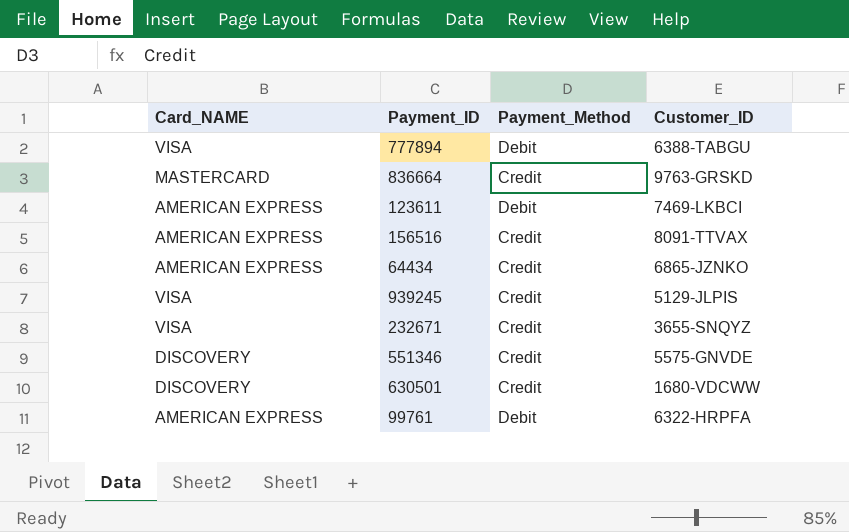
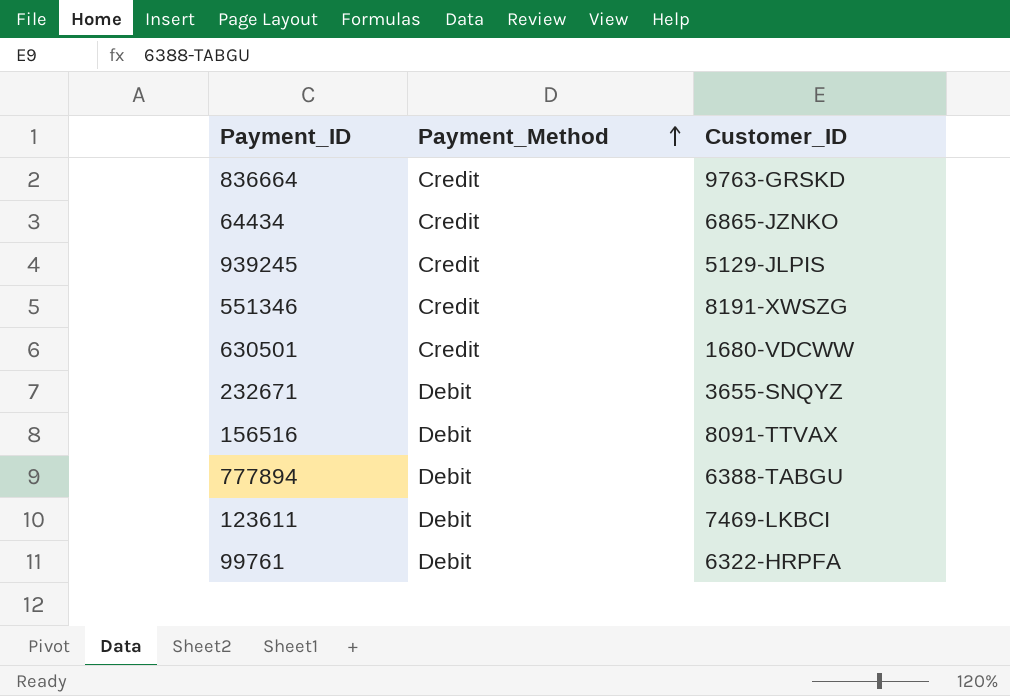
row order: none -> Payment_Method ascending
column Card_NAME | position: 1 -> none
551346 | Customer_ID: 5575-GNVDE -> 8191-XWSZG
232671 | Payment_Method: Credit -> Debit
156516 | Payment_Method: Credit -> Debit

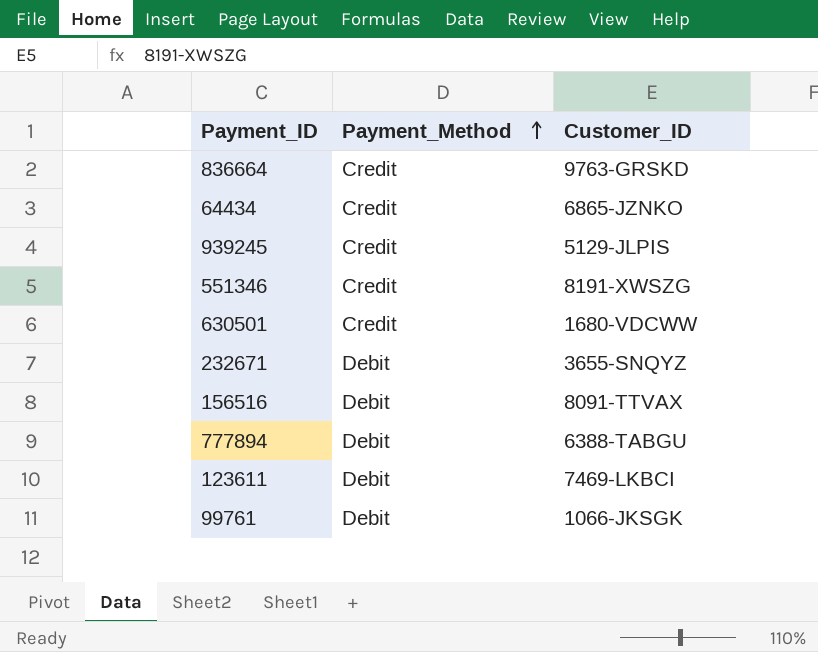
99761 | Customer_ID: 6322-HRPFA -> 1066-JKSGK

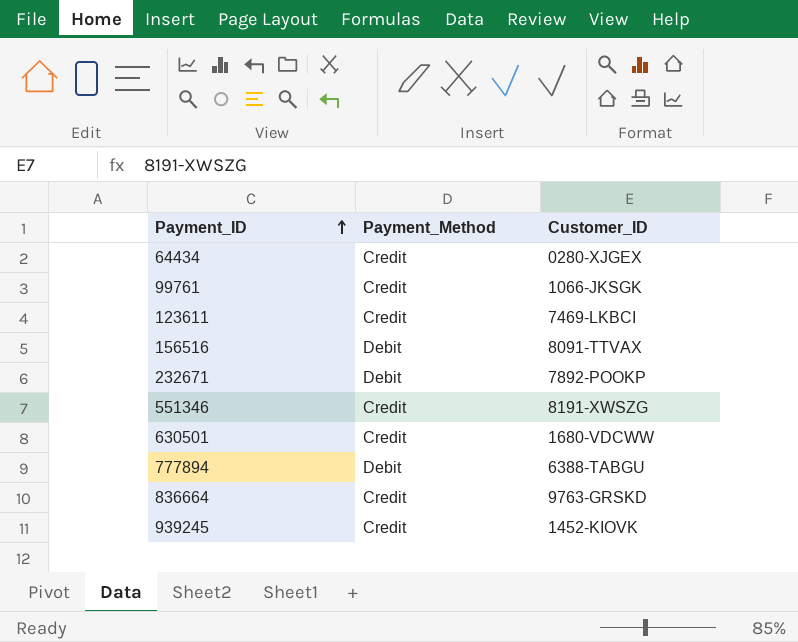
row order: Payment_Method ascending -> Payment_ID ascending
64434 | Customer_ID: 6865-JZNKO -> 0280-XJGEX
99761 | Payment_Method: Debit -> Credit
123611 | Payment_Method: Debit -> Credit
232671 | Customer_ID: 3655-SNQYZ -> 7892-POOKP
939245 | Customer_ID: 5129-JLPIS -> 1452-KIOVK

